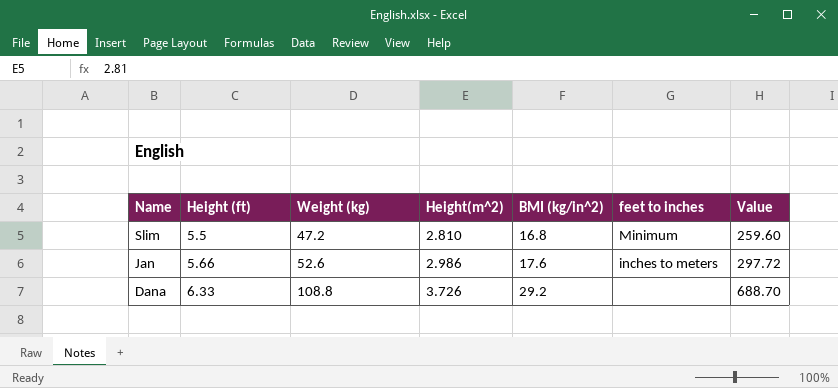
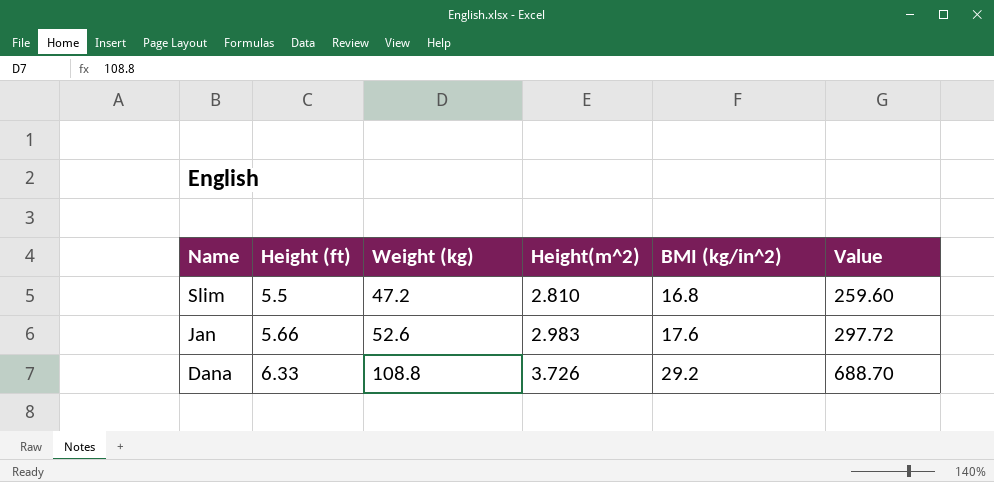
column feet to inches | position: 6 -> none
Jan | Height(m^2): 2.986 -> 2.983

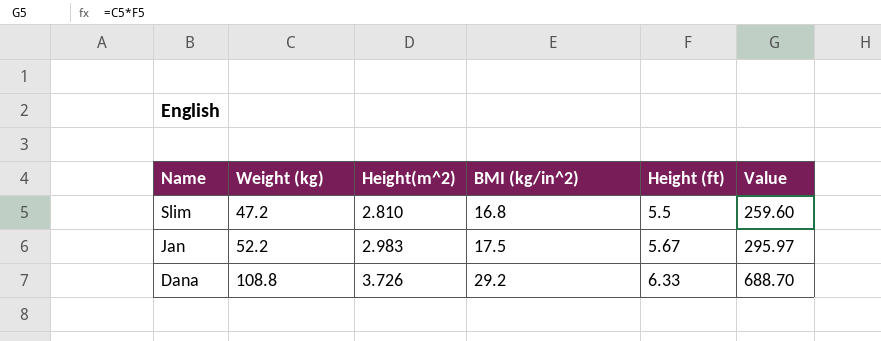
column Height (ft) | position: 2 -> 5
Jan | Weight (kg): 52.6 -> 52.2
Jan | BMI (kg/in^2): 17.6 -> 17.5
Jan | Height (ft): 5.66 -> 5.67
Jan | Value: 297.72 -> 295.97

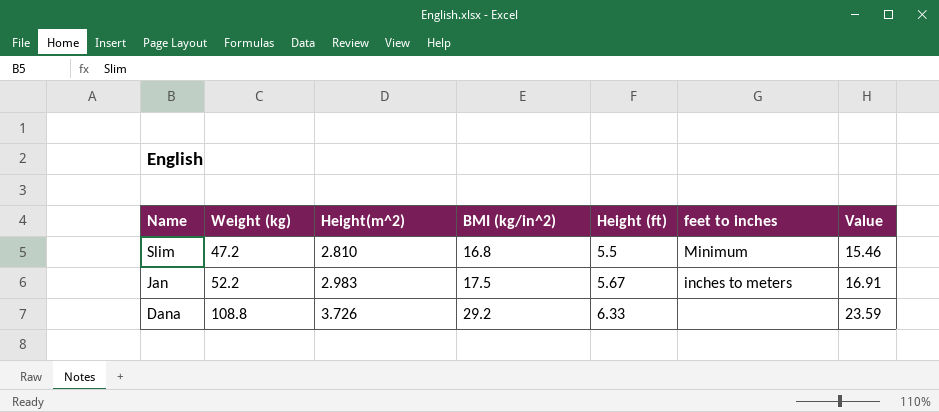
column feet to inches | position: none -> 6
column Value | formula: [Weight (kg)] * [Height (ft)] -> [Height(m^2)] * [Height (ft)]

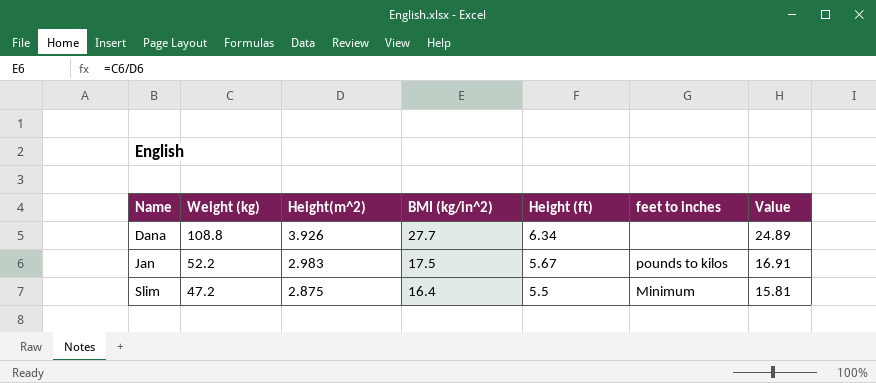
row order: Name descending -> Name ascending
Dana | Height(m^2): 3.726 -> 3.926
Dana | BMI (kg/in^2): 29.2 -> 27.7
Dana | Height (ft): 6.33 -> 6.34
Dana | Value: 23.59 -> 24.89
Jan | feet to inches: inches to meters -> pounds to kilos
Slim | Height(m^2): 2.810 -> 2.875
Slim | BMI (kg/in^2): 16.8 -> 16.4
Slim | Value: 15.46 -> 15.81

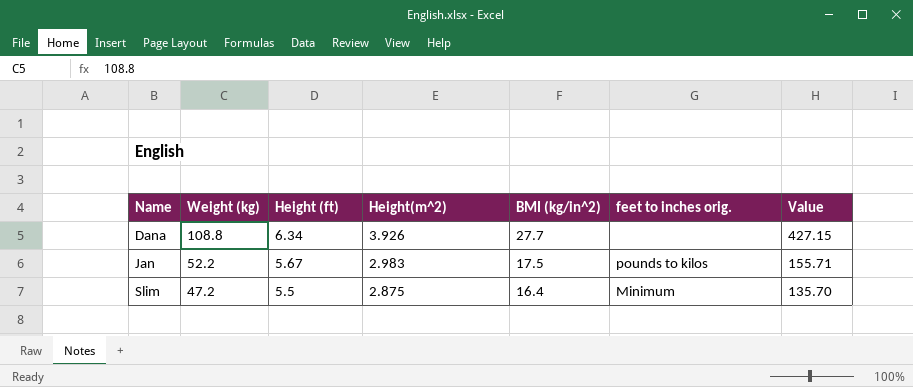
column Height (ft) | position: 5 -> 3
column name: feet to inches -> feet to inches orig.
column Value | formula: [Height(m^2)] * [Height (ft)] -> [Weight (kg)] * [Height(m^2)]

